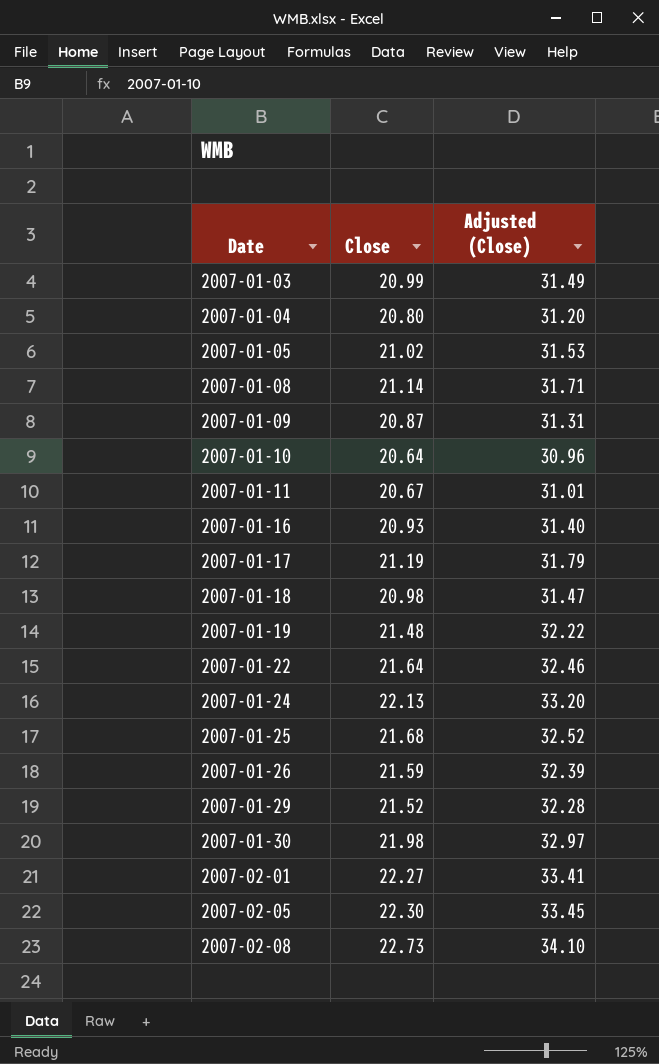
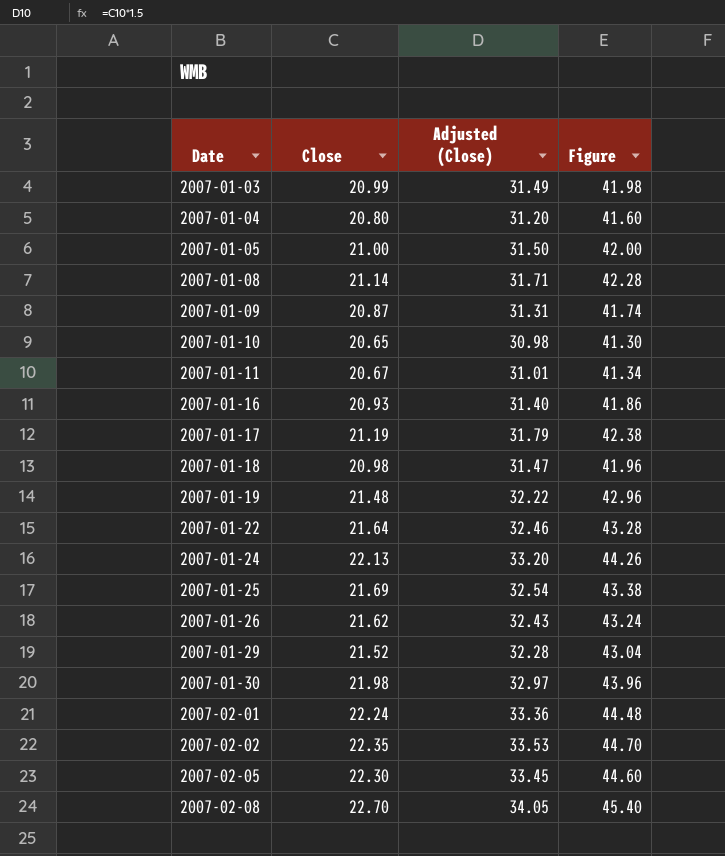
column Figure | formula: none -> [Close] * 2
2007-01-05 | Close: 21.02 -> 21.00
2007-01-05 | Adjusted (Close): 31.53 -> 31.50
2007-01-10 | Close: 20.64 -> 20.65
2007-01-10 | Adjusted (Close): 30.96 -> 30.98
2007-01-25 | Close: 21.68 -> 21.69
2007-01-25 | Adjusted (Close): 32.52 -> 32.54
2007-01-26 | Close: 21.59 -> 21.62
2007-01-26 | Adjusted (Close): 32.39 -> 32.43
2007-02-01 | Close: 22.27 -> 22.24
2007-02-01 | Adjusted (Close): 33.41 -> 33.36
row 2007-02-02: none -> 22.35 | 33.53 | 44.70
2007-02-08 | Close: 22.73 -> 22.70
2007-02-08 | Adjusted (Close): 34.10 -> 34.05

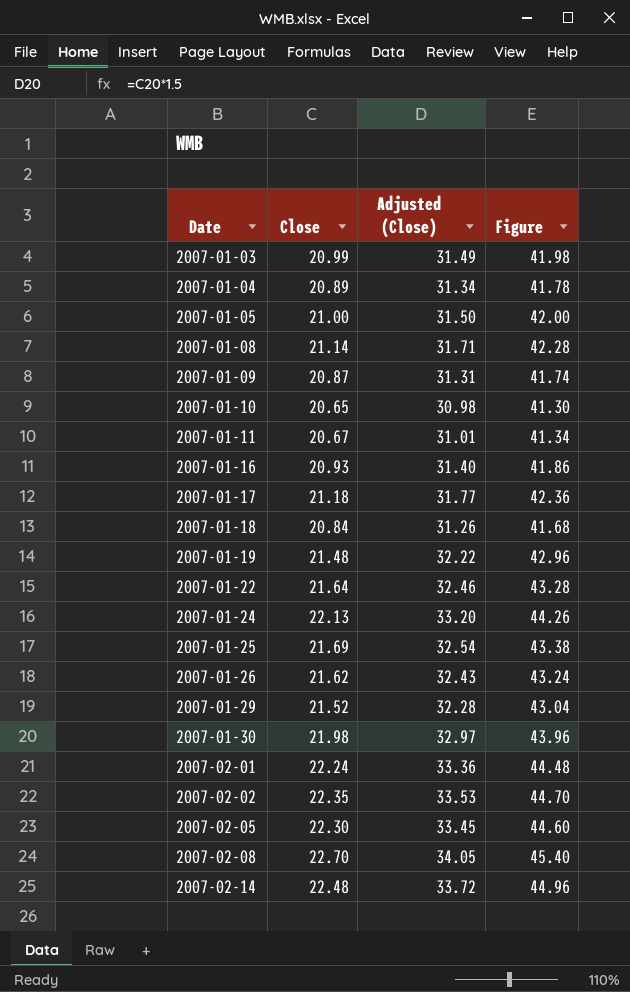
2007-01-04 | Close: 20.80 -> 20.89
2007-01-04 | Adjusted (Close): 31.20 -> 31.34
2007-01-04 | Figure: 41.60 -> 41.78
2007-01-17 | Close: 21.19 -> 21.18
2007-01-17 | Adjusted (Close): 31.79 -> 31.77
2007-01-17 | Figure: 42.38 -> 42.36
2007-01-18 | Close: 20.98 -> 20.84
2007-01-18 | Adjusted (Close): 31.47 -> 31.26
2007-01-18 | Figure: 41.96 -> 41.68
row 2007-02-14: none -> 22.48 | 33.72 | 44.96

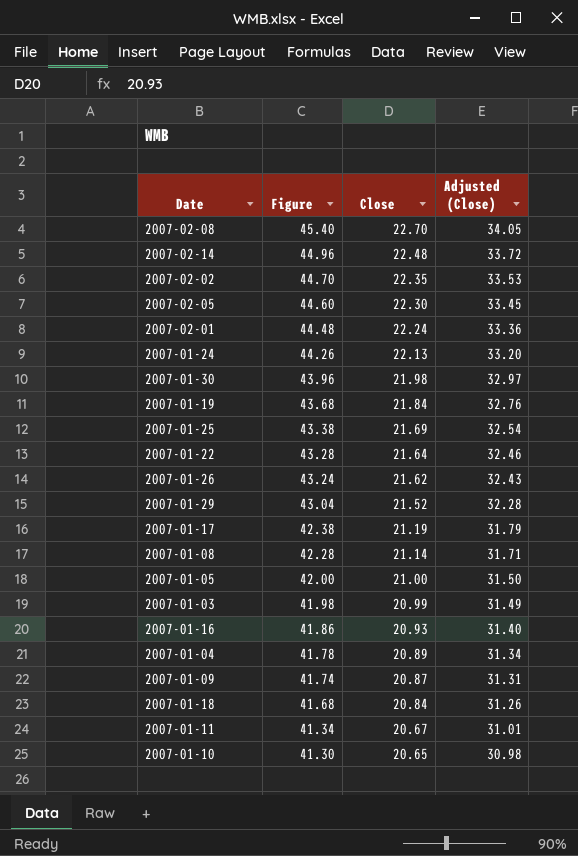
row order: Date ascending -> Figure descending
column Figure | position: 4 -> 2
2007-01-19 | Figure: 42.96 -> 43.68
2007-01-19 | Close: 21.48 -> 21.84
2007-01-19 | Adjusted (Close): 32.22 -> 32.76
2007-01-17 | Figure: 42.36 -> 42.38
2007-01-17 | Close: 21.18 -> 21.19
2007-01-17 | Adjusted (Close): 31.77 -> 31.79

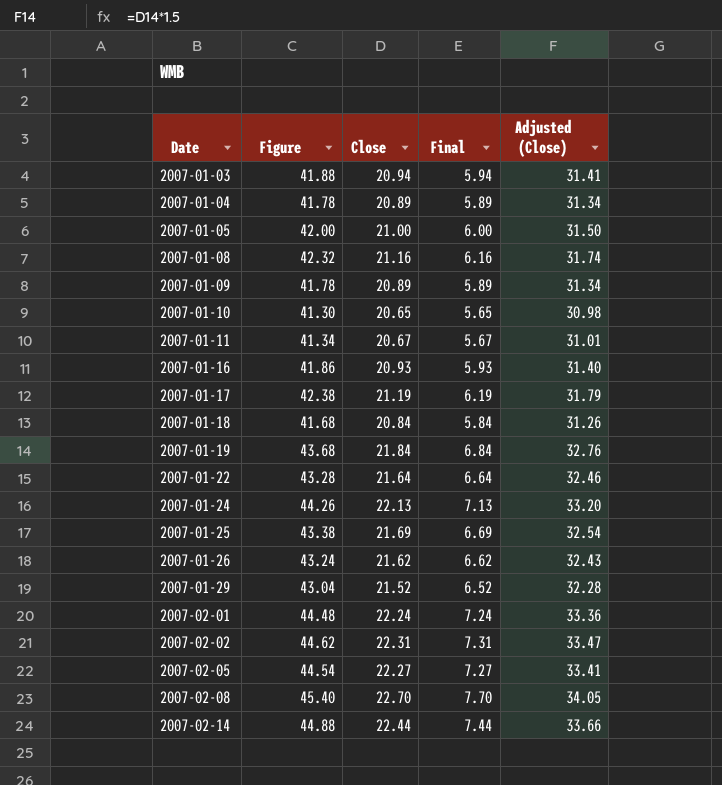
row order: Figure descending -> Date ascending
column Final | formula: none -> [Close] - 15
row 2007-01-30: 43.96 | 21.98 | 32.97 -> none
2007-01-03 | Figure: 41.98 -> 41.88
2007-01-03 | Close: 20.99 -> 20.94
2007-01-03 | Adjusted (Close): 31.49 -> 31.41
2007-01-08 | Figure: 42.28 -> 42.32
2007-01-08 | Close: 21.14 -> 21.16
2007-01-08 | Adjusted (Close): 31.71 -> 31.74
2007-01-09 | Figure: 41.74 -> 41.78
2007-01-09 | Close: 20.87 -> 20.89
2007-01-09 | Adjusted (Close): 31.31 -> 31.34
2007-02-02 | Figure: 44.70 -> 44.62
2007-02-02 | Close: 22.35 -> 22.31
2007-02-02 | Adjusted (Close): 33.53 -> 33.47
2007-02-05 | Figure: 44.60 -> 44.54
2007-02-05 | Close: 22.30 -> 22.27
2007-02-05 | Adjusted (Close): 33.45 -> 33.41
2007-02-14 | Figure: 44.96 -> 44.88
2007-02-14 | Close: 22.48 -> 22.44
2007-02-14 | Adjusted (Close): 33.72 -> 33.66

